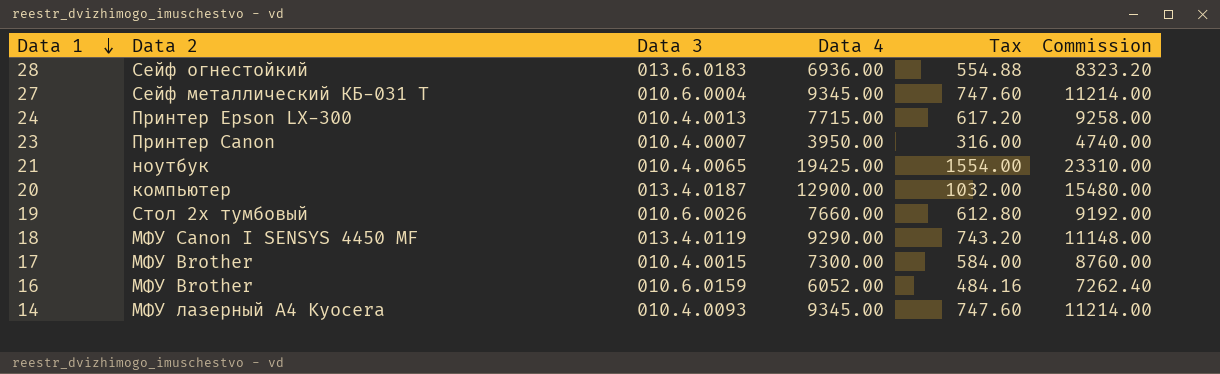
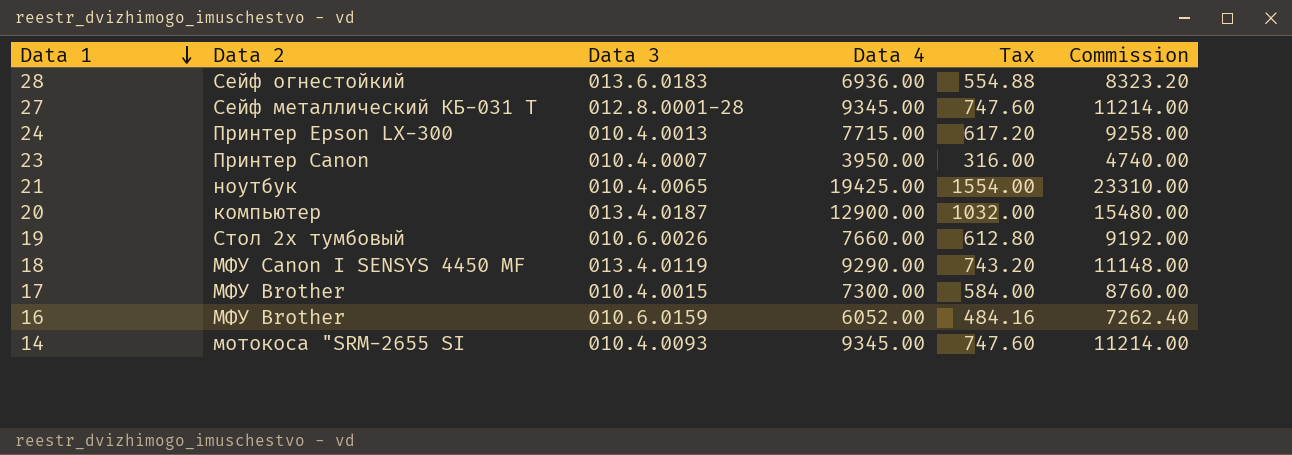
27 | Data 3: 010.6.0004 -> 012.8.0001-28
14 | Data 2: МФУ лазерный А4 Kyocera -> мотокоса "SRM-2655 SI

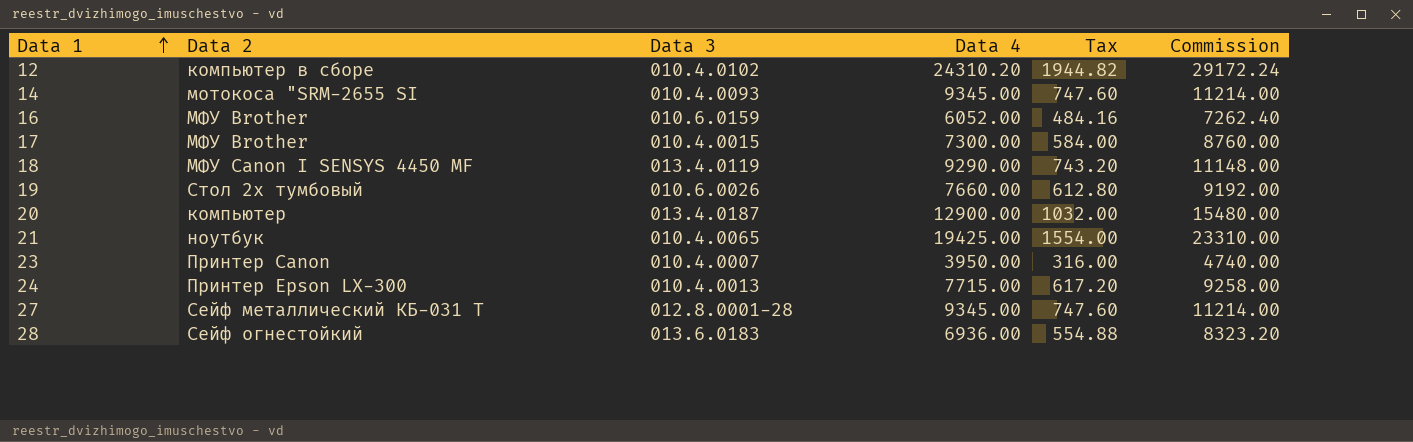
row order: Data 1 descending -> Data 1 ascending
row 12: none -> компьютер в сборе | 010.4.0102 | 24310.20 | 1944.82 | 29172.24

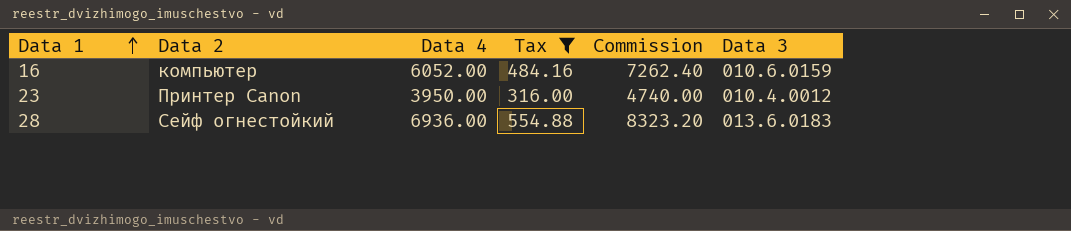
filter: none -> Tax <= 554.88
column Data 3 | position: 3 -> 6
16 | Data 2: МФУ Brother -> компьютер
23 | Data 3: 010.4.0007 -> 010.4.0012

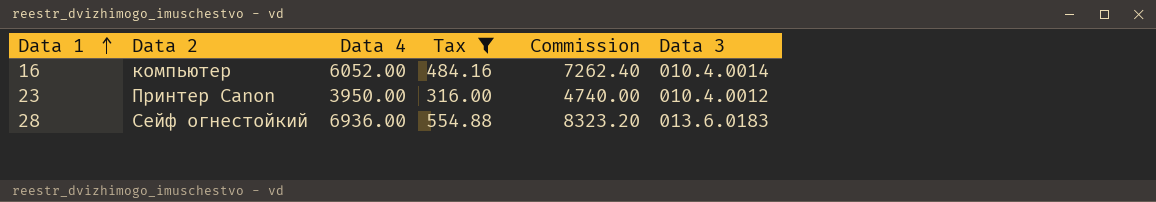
16 | Data 3: 010.6.0159 -> 010.4.0014

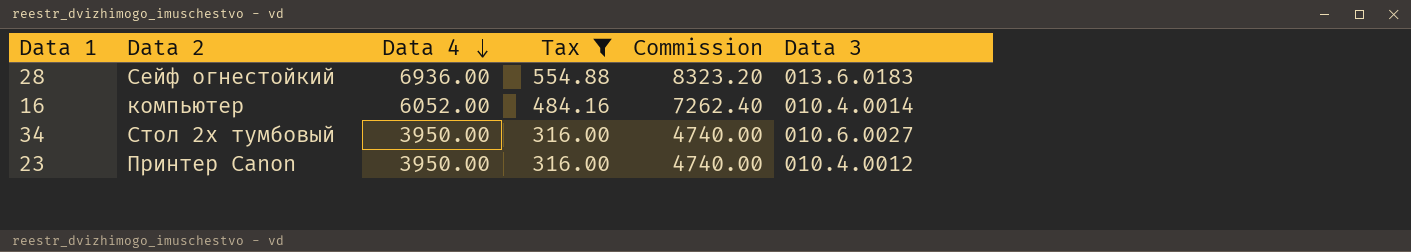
row order: Data 1 ascending -> Data 4 descending
row 34: none -> Стол 2х тумбовый | 3950.00 | 316.00 | 4740.00 | 010.6.0027

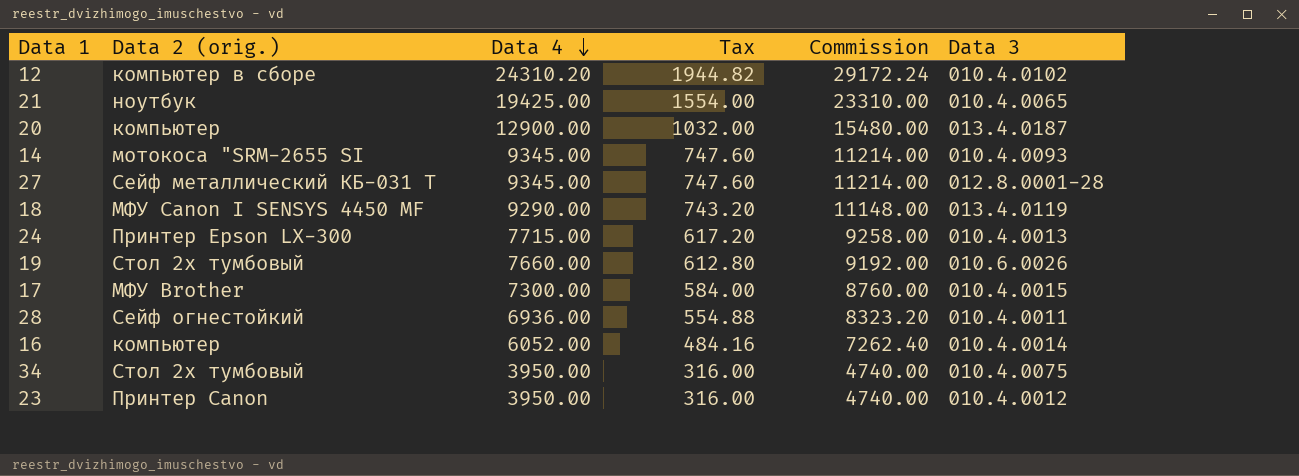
filter: Tax <= 554.88 -> none
column name: Data 2 -> Data 2 (orig.)
28 | Data 3: 013.6.0183 -> 010.4.0011
34 | Data 3: 010.6.0027 -> 010.4.0075

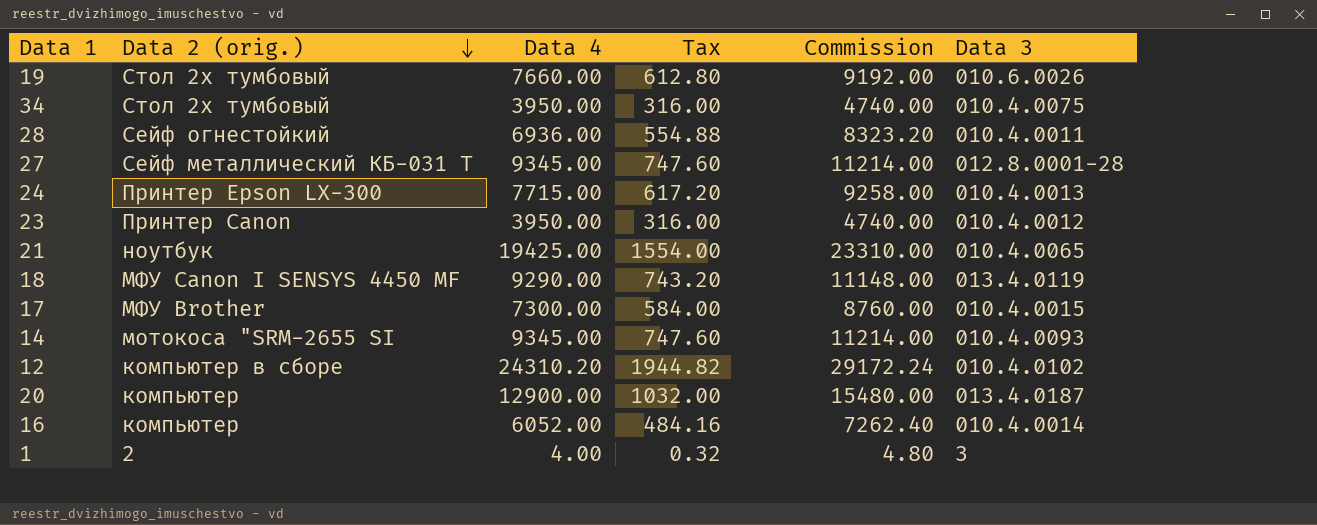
row order: Data 4 descending -> Data 2 (orig.) descending
row 1: none -> 2 | 4.00 | 0.32 | 4.80 | 3

